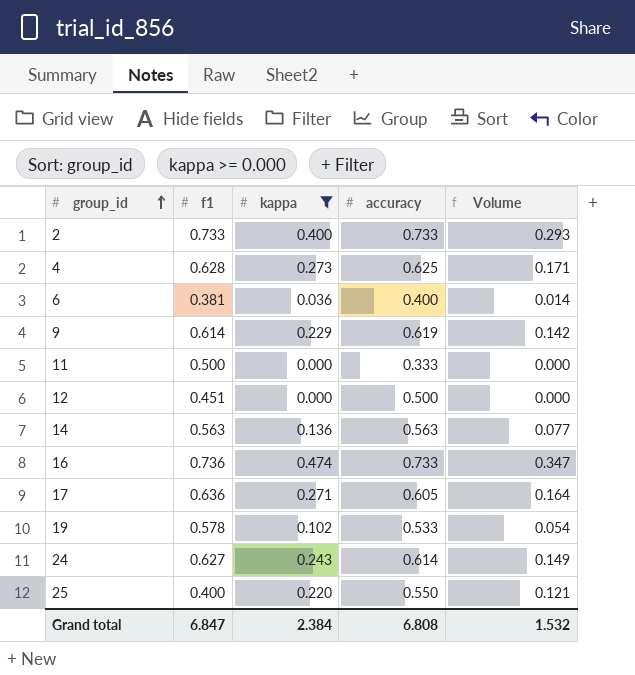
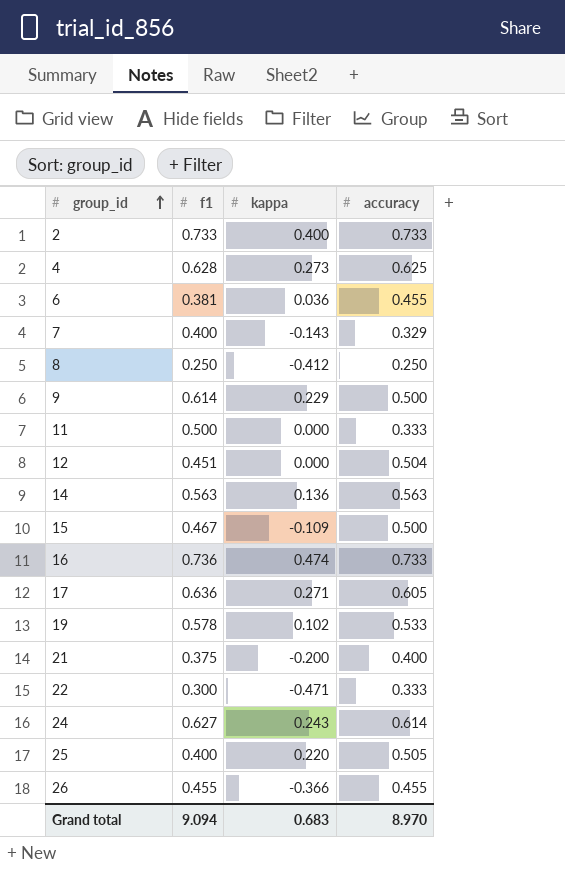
filter: kappa >= 0.000 -> none
column Volume | formula: [kappa] * [accuracy] -> none
6 | accuracy: 0.400 -> 0.455
9 | accuracy: 0.619 -> 0.500
12 | accuracy: 0.500 -> 0.504
25 | accuracy: 0.550 -> 0.505
Grand total | f1: 6.847 -> 9.094
Grand total | kappa: 2.384 -> 0.683
Grand total | accuracy: 6.808 -> 8.970

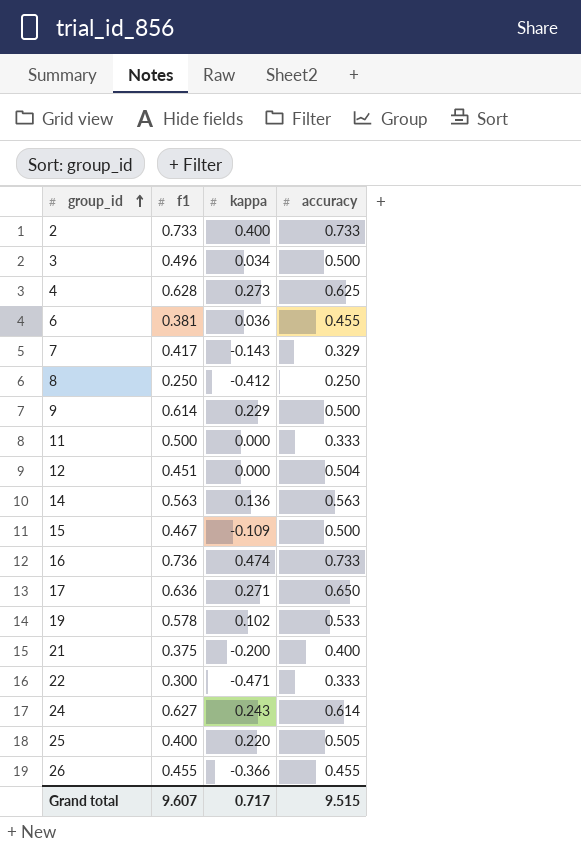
row 3: none -> 0.496 | 0.034 | 0.500
7 | f1: 0.400 -> 0.417
17 | accuracy: 0.605 -> 0.650
Grand total | f1: 9.094 -> 9.607
Grand total | kappa: 0.683 -> 0.717
Grand total | accuracy: 8.970 -> 9.515

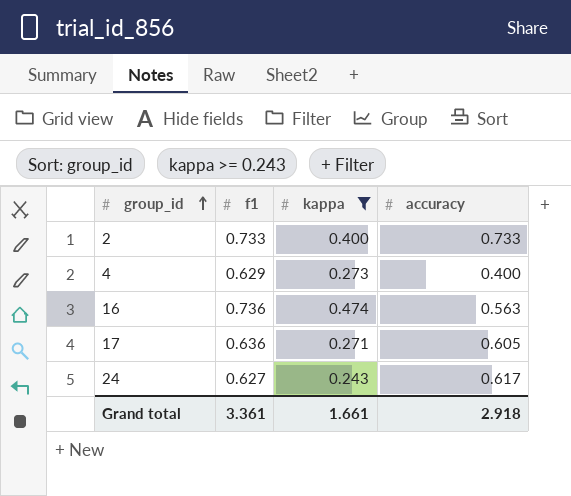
filter: none -> kappa >= 0.243
4 | f1: 0.628 -> 0.629
4 | accuracy: 0.625 -> 0.400
16 | accuracy: 0.733 -> 0.563
17 | accuracy: 0.650 -> 0.605
24 | accuracy: 0.614 -> 0.617
Grand total | f1: 9.607 -> 3.361
Grand total | kappa: 0.717 -> 1.661
Grand total | accuracy: 9.515 -> 2.918

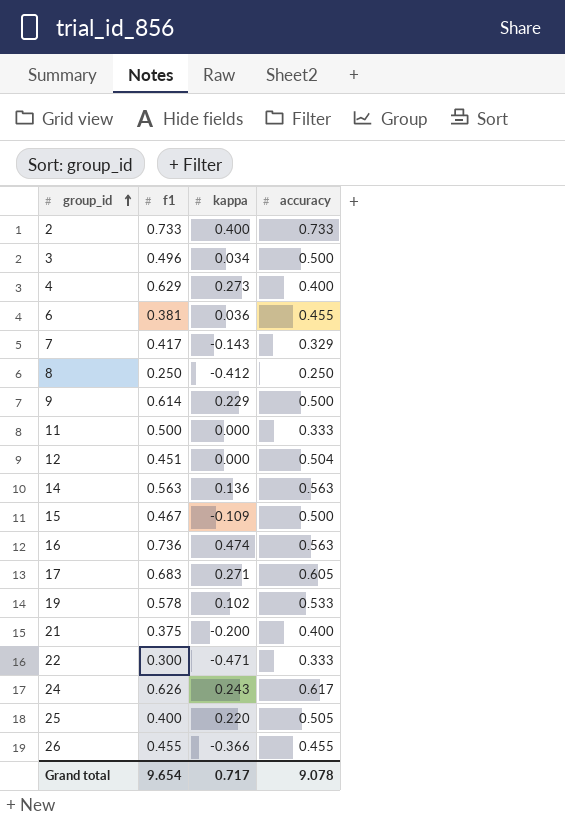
filter: kappa >= 0.243 -> none
17 | f1: 0.636 -> 0.683
24 | f1: 0.627 -> 0.626
Grand total | f1: 3.361 -> 9.654
Grand total | kappa: 1.661 -> 0.717
Grand total | accuracy: 2.918 -> 9.078

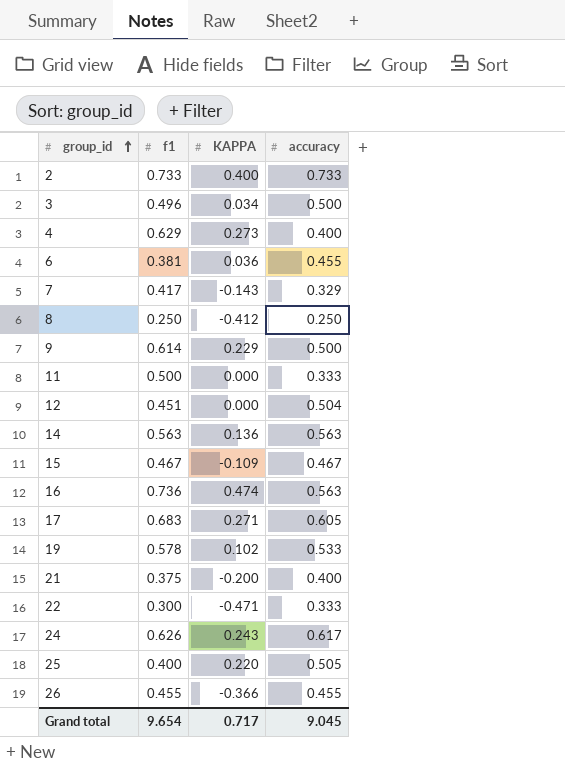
column name: kappa -> KAPPA
15 | accuracy: 0.500 -> 0.467
Grand total | accuracy: 9.078 -> 9.045

